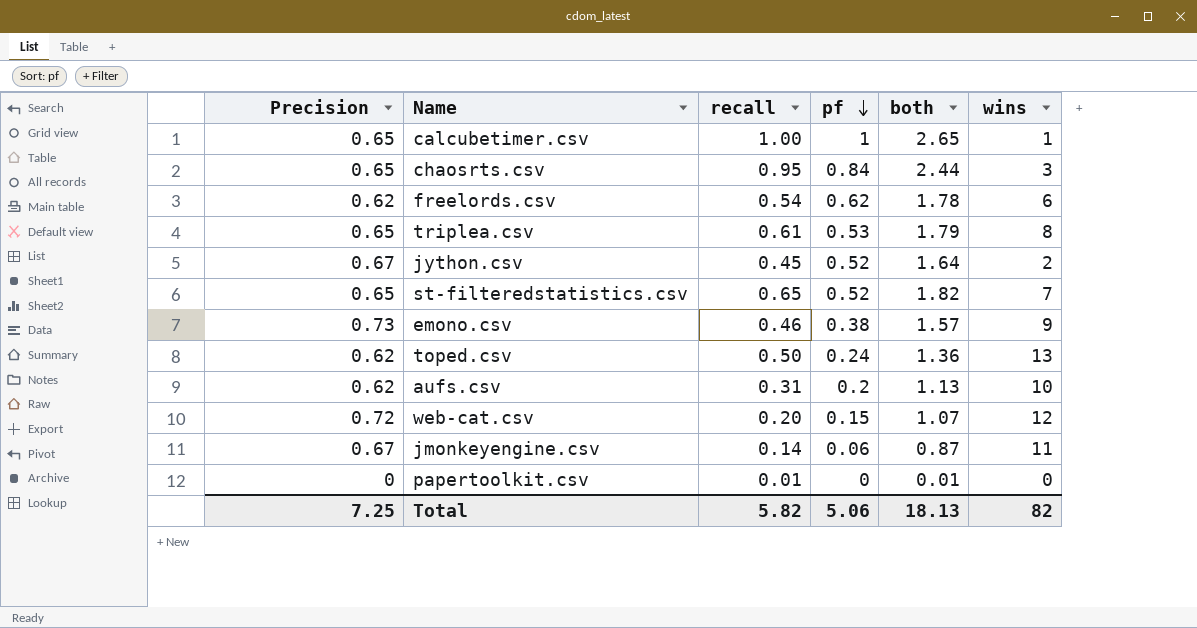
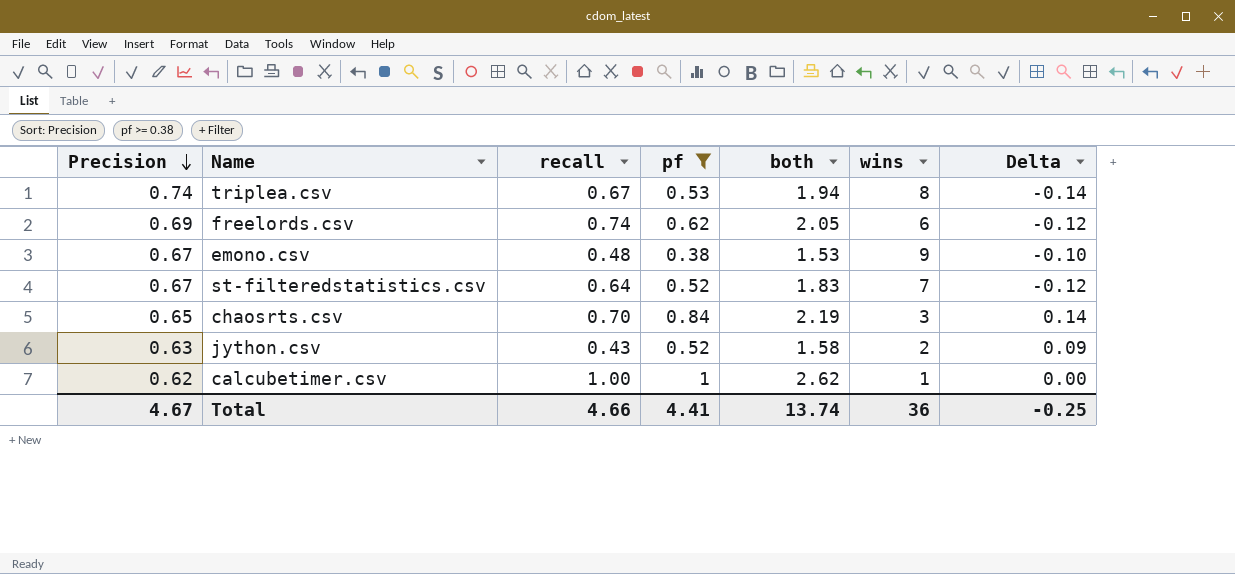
filter: none -> pf >= 0.38
row order: pf descending -> Precision descending
column Delta | formula: none -> [pf] - [recall]
triplea.csv | Precision: 0.65 -> 0.74
triplea.csv | recall: 0.61 -> 0.67
triplea.csv | both: 1.79 -> 1.94
freelords.csv | Precision: 0.62 -> 0.69
freelords.csv | recall: 0.54 -> 0.74
freelords.csv | both: 1.78 -> 2.05
emono.csv | Precision: 0.73 -> 0.67
emono.csv | recall: 0.46 -> 0.48
emono.csv | both: 1.57 -> 1.53
st-filteredstatistics.csv | Precision: 0.65 -> 0.67
st-filteredstatistics.csv | recall: 0.65 -> 0.64
st-filteredstatistics.csv | both: 1.82 -> 1.83
chaosrts.csv | recall: 0.95 -> 0.70
chaosrts.csv | both: 2.44 -> 2.19
jython.csv | Precision: 0.67 -> 0.63
jython.csv | recall: 0.45 -> 0.43
jython.csv | both: 1.64 -> 1.58
calcubetimer.csv | Precision: 0.65 -> 0.62
calcubetimer.csv | both: 2.65 -> 2.62
Total | Precision: 7.25 -> 4.67
Total | recall: 5.82 -> 4.66
Total | pf: 5.06 -> 4.41
Total | both: 18.13 -> 13.74
Total | wins: 82 -> 36

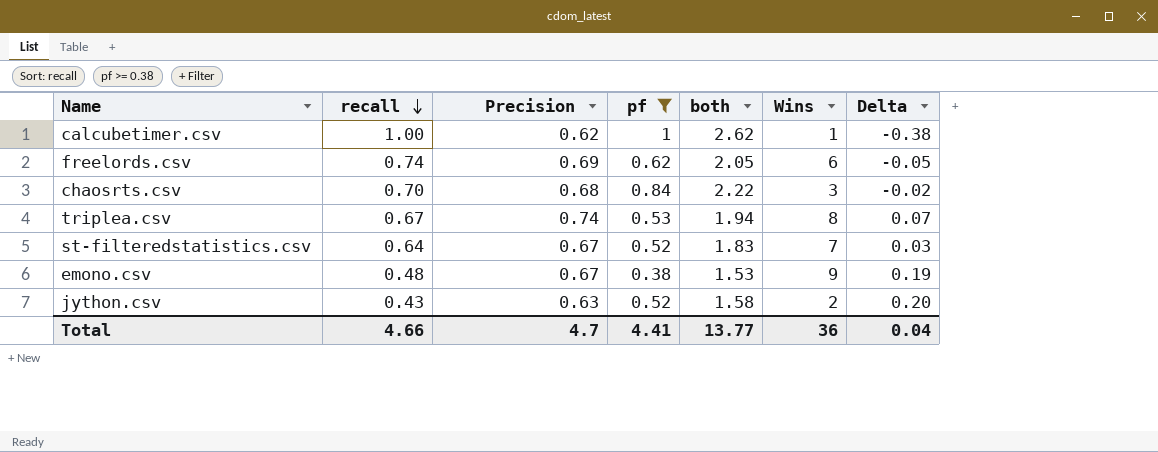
row order: Precision descending -> recall descending
column Precision | position: 1 -> 3
column name: wins -> Wins
column Delta | formula: [pf] - [recall] -> [Precision] - [recall]
chaosrts.csv | Precision: 0.65 -> 0.68
chaosrts.csv | both: 2.19 -> 2.22
Total | Precision: 4.67 -> 4.7
Total | both: 13.74 -> 13.77
Total | Delta: -0.25 -> 0.04

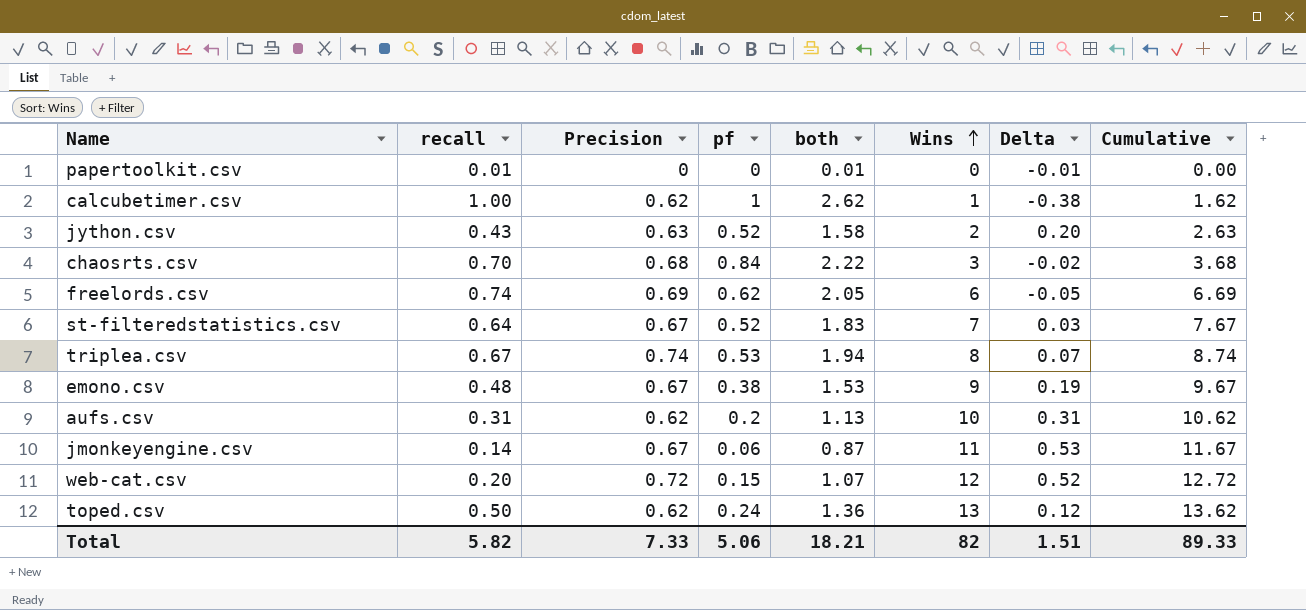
filter: pf >= 0.38 -> none
row order: recall descending -> Wins ascending
column Cumulative | formula: none -> [Precision] + [Wins]
Total | recall: 4.66 -> 5.82
Total | Precision: 4.7 -> 7.33
Total | pf: 4.41 -> 5.06
Total | both: 13.77 -> 18.21
Total | Wins: 36 -> 82
Total | Delta: 0.04 -> 1.51

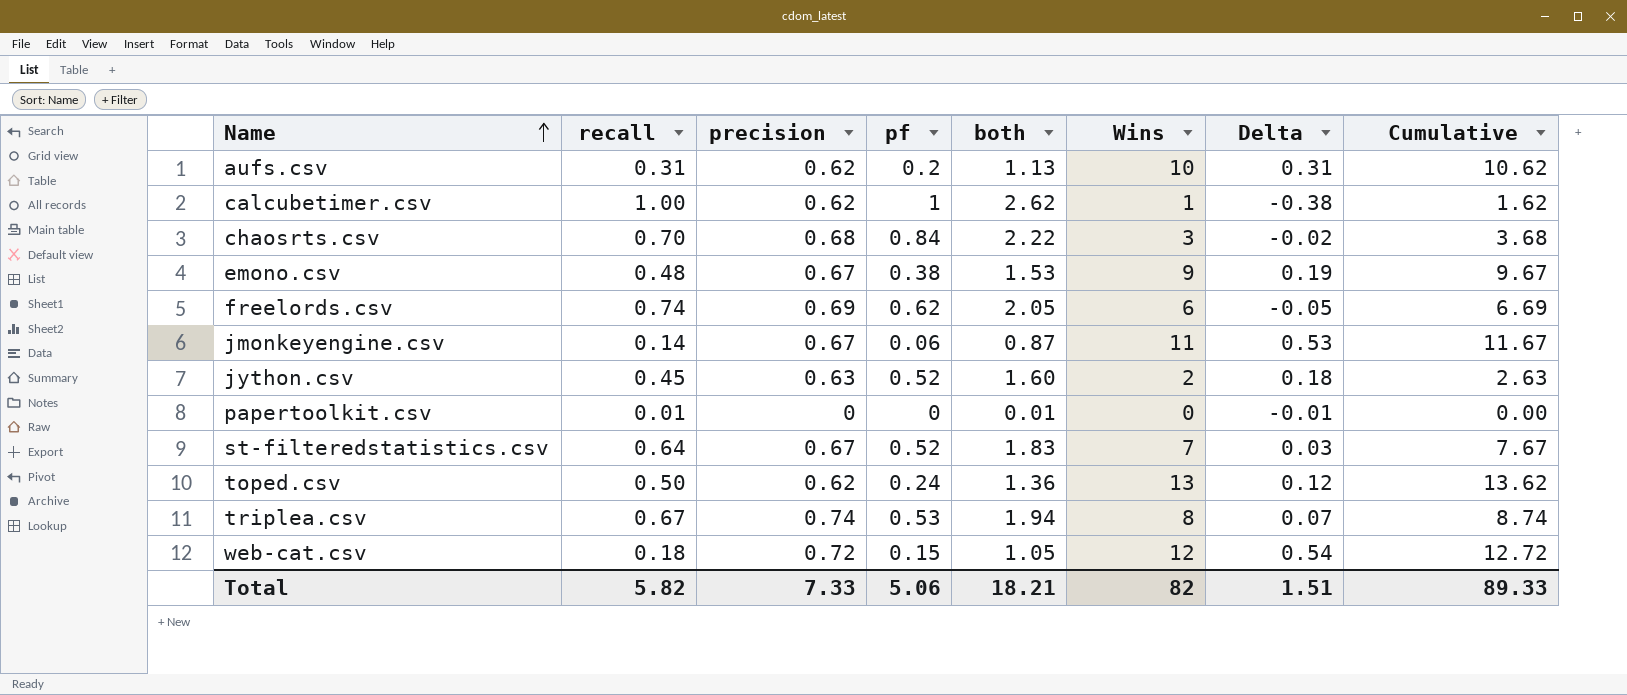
row order: Wins ascending -> Name ascending
column name: Precision -> precision
jython.csv | recall: 0.43 -> 0.45
jython.csv | both: 1.58 -> 1.60
jython.csv | Delta: 0.20 -> 0.18
web-cat.csv | recall: 0.20 -> 0.18
web-cat.csv | both: 1.07 -> 1.05
web-cat.csv | Delta: 0.52 -> 0.54

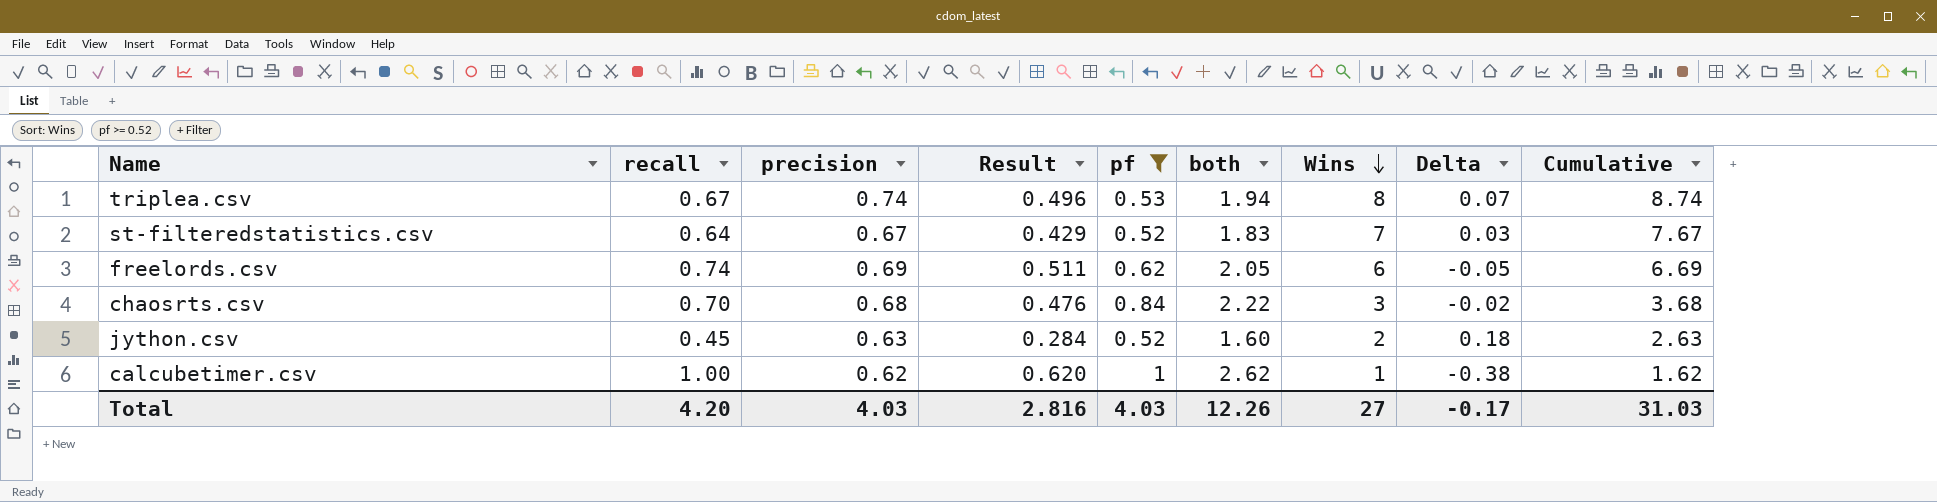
filter: none -> pf >= 0.52
row order: Name ascending -> Wins descending
column Result | formula: none -> [recall] * [precision]
Total | recall: 5.82 -> 4.20
Total | precision: 7.33 -> 4.03
Total | pf: 5.06 -> 4.03
Total | both: 18.21 -> 12.26
Total | Wins: 82 -> 27
Total | Delta: 1.51 -> -0.17
Total | Cumulative: 89.33 -> 31.03

